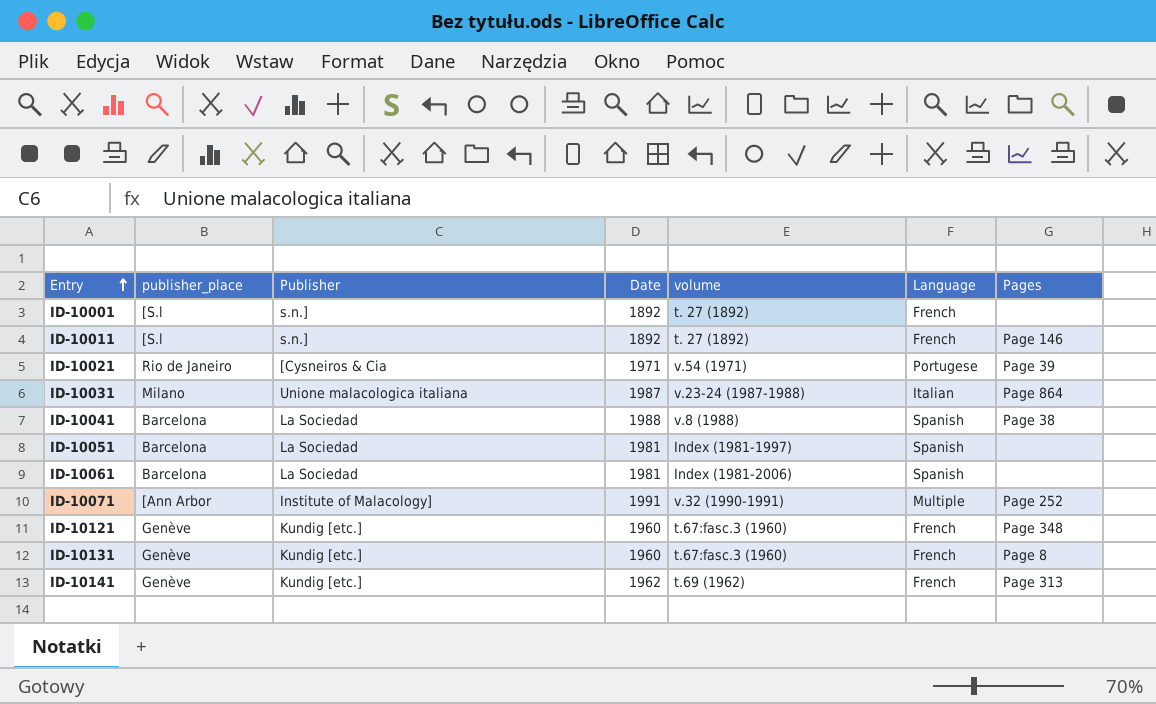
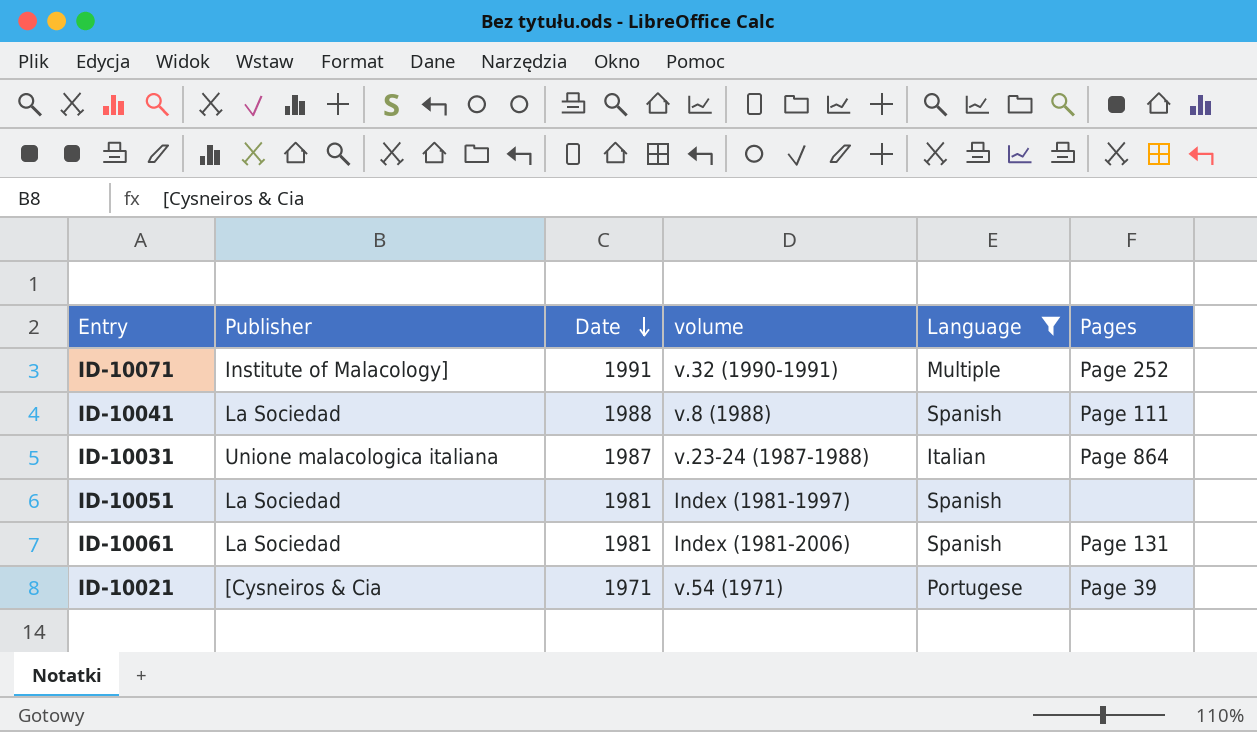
filter: none -> Language != French
row order: Entry ascending -> Date descending
column publisher_place | position: 2 -> none
ID-10041 | Pages: Page 38 -> Page 111
ID-10061 | Pages: none -> Page 131

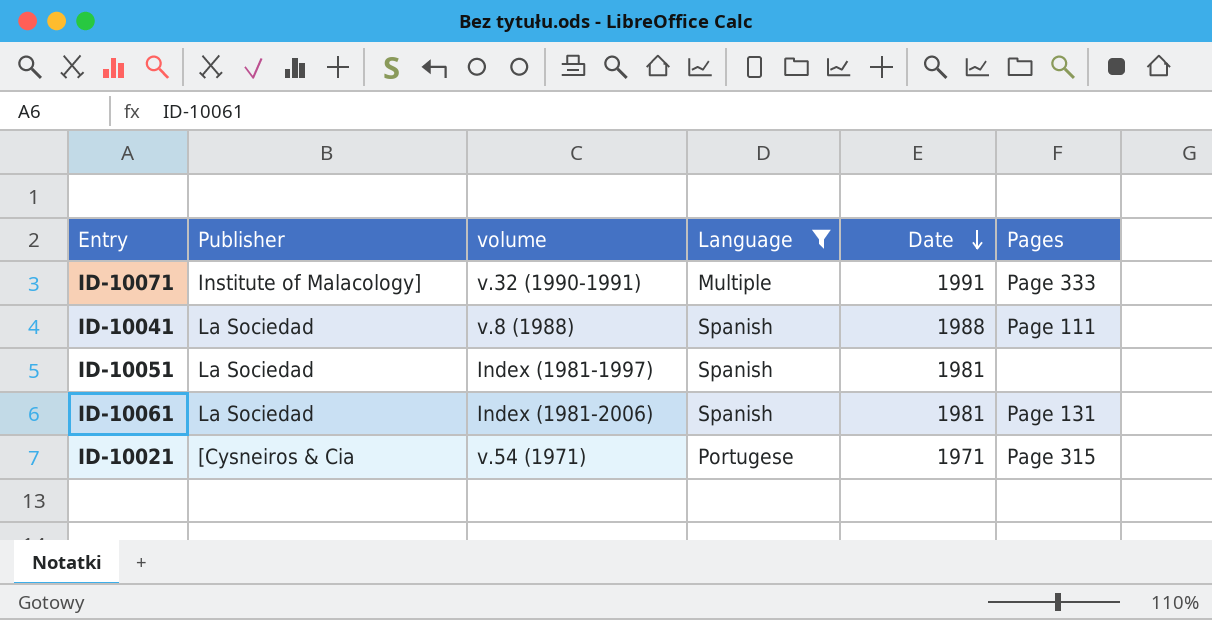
column Date | position: 3 -> 5
row ID-10031: Unione malacologica italiana | 1987 | v.23-24 (1987-1988) | Italian | Page 864 -> none
ID-10071 | Pages: Page 252 -> Page 333
ID-10021 | Pages: Page 39 -> Page 315

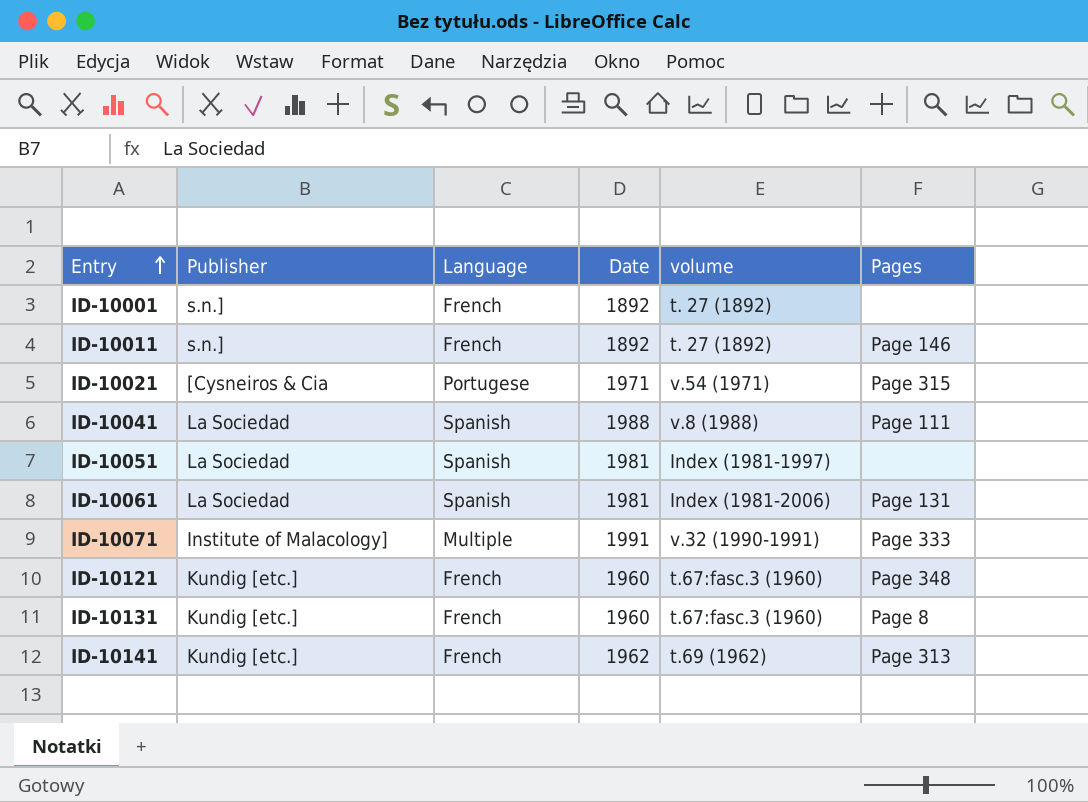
filter: Language != French -> none
row order: Date descending -> Entry ascending
column volume | position: 3 -> 5

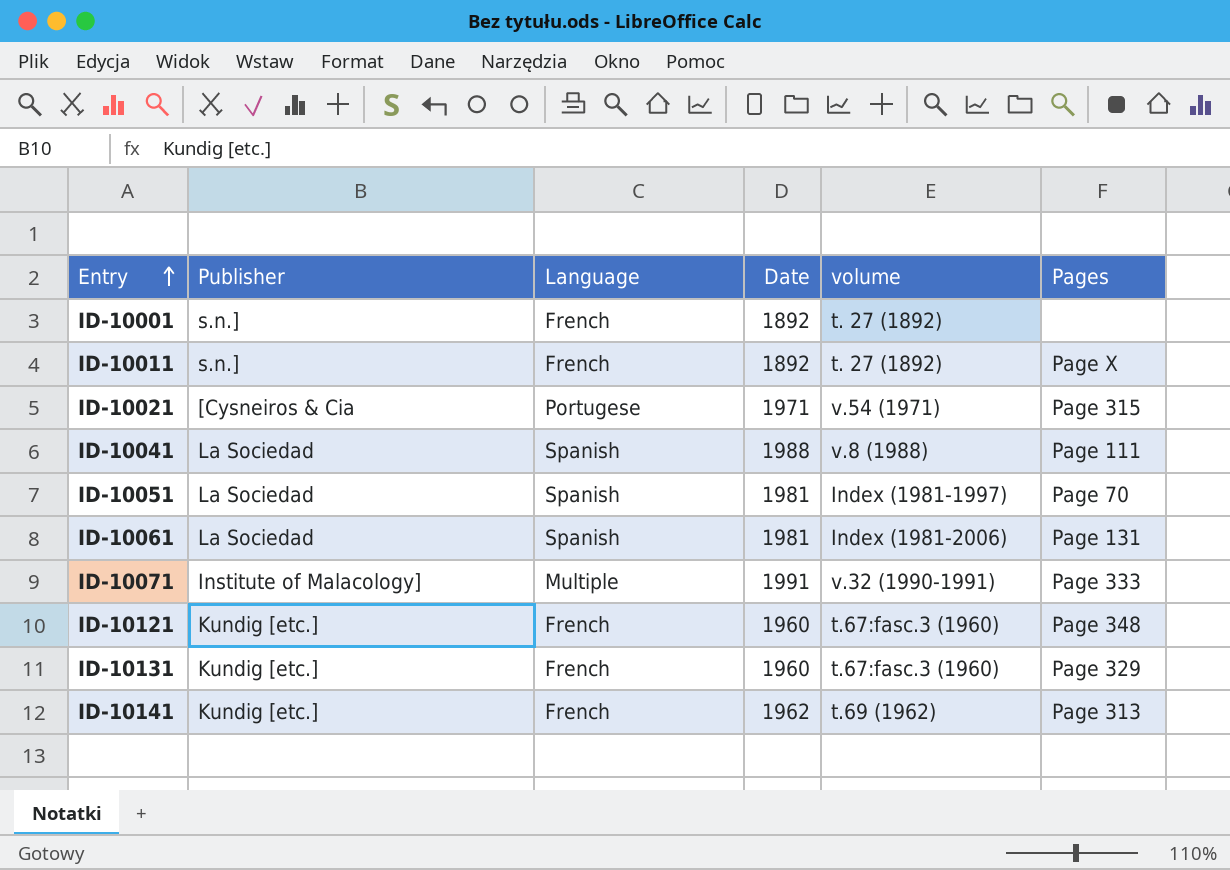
ID-10011 | Pages: Page 146 -> Page X
ID-10051 | Pages: none -> Page 70
ID-10131 | Pages: Page 8 -> Page 329

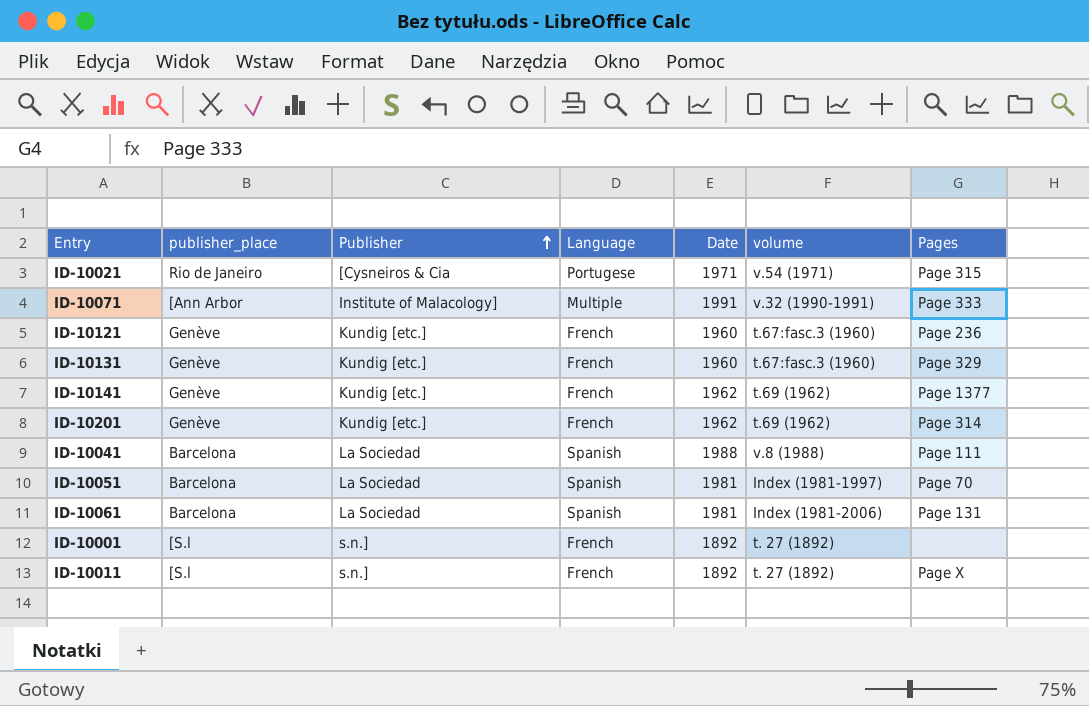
row order: Entry ascending -> Publisher ascending
column publisher_place | position: none -> 2
ID-10121 | Pages: Page 348 -> Page 236
ID-10141 | Pages: Page 313 -> Page 1377
row ID-10201: none -> Genève | Kundig [etc.] | French | 1962 | t.69 (1962) | Page 314

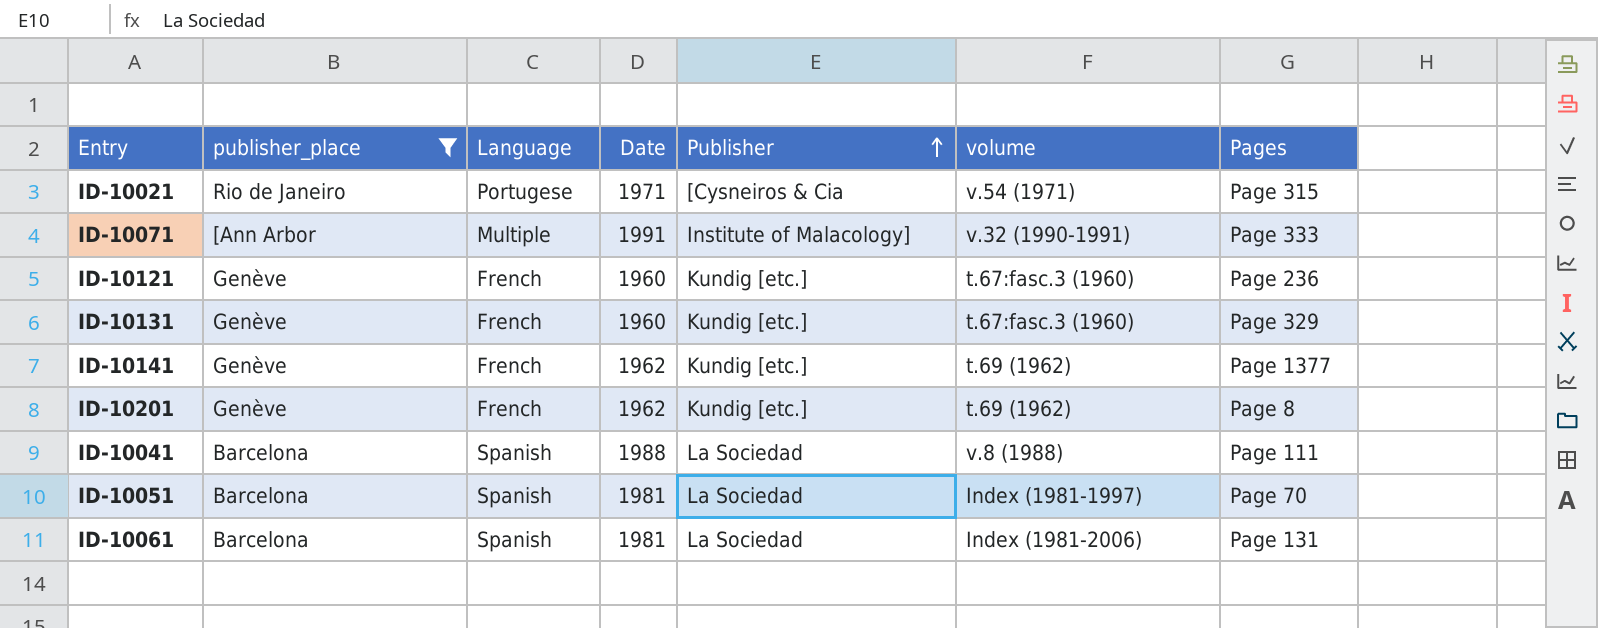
filter: none -> publisher_place != [S.l
column Publisher | position: 3 -> 5
ID-10201 | Pages: Page 314 -> Page 8

